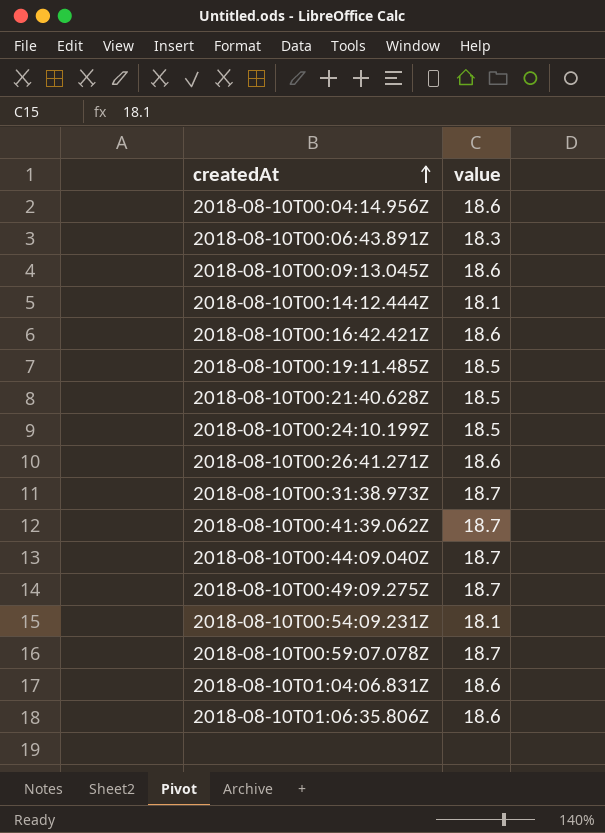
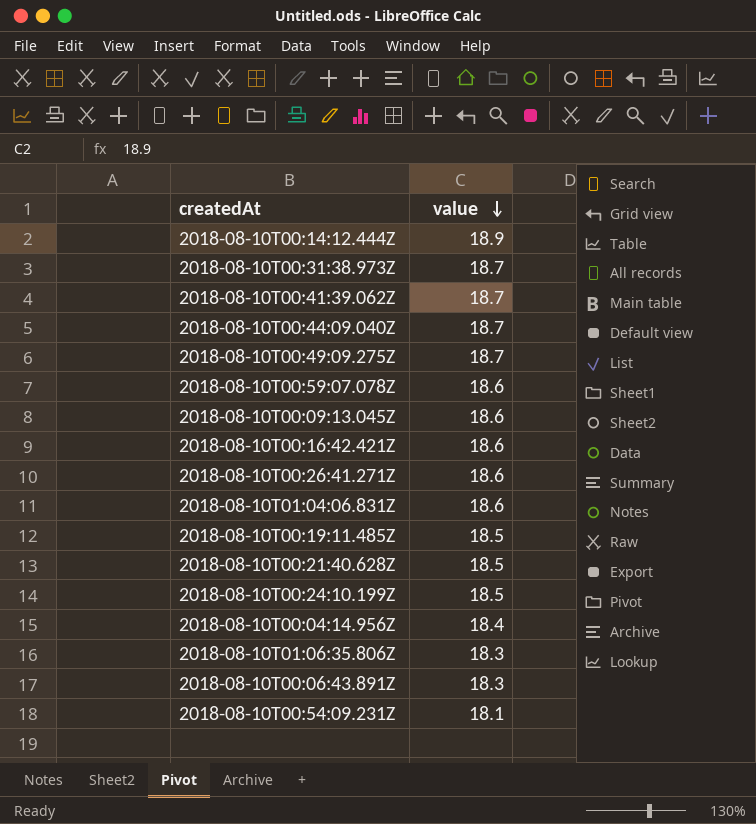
row order: createdAt ascending -> value descending
2018-08-10T00:14:12.444Z | value: 18.1 -> 18.9
2018-08-10T00:59:07.078Z | value: 18.7 -> 18.6
2018-08-10T00:04:14.956Z | value: 18.6 -> 18.4
2018-08-10T01:06:35.806Z | value: 18.6 -> 18.3

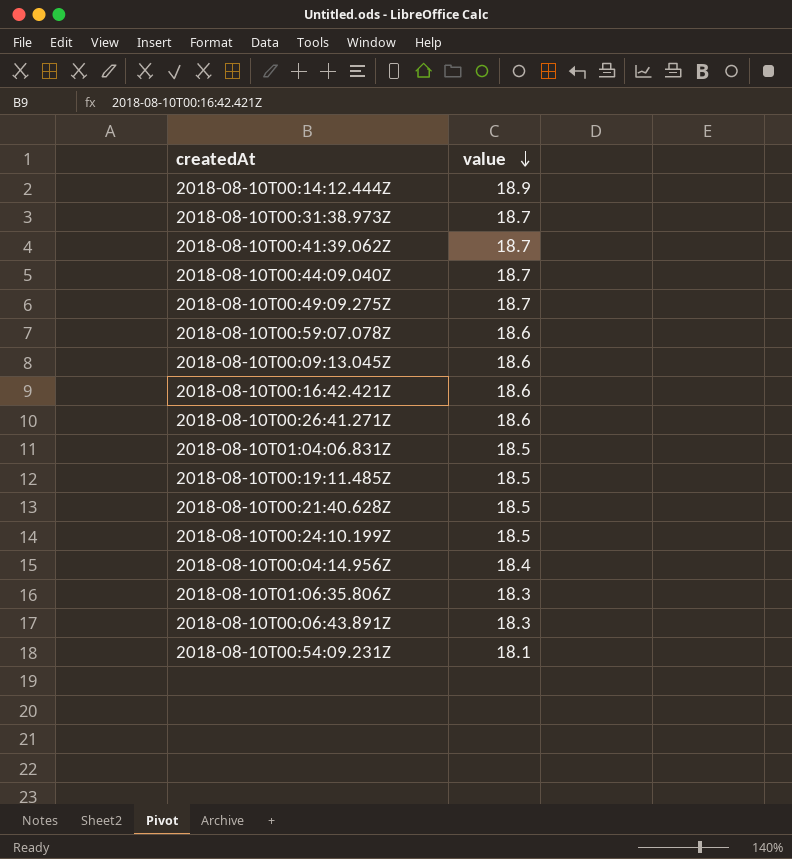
2018-08-10T01:04:06.831Z | value: 18.6 -> 18.5

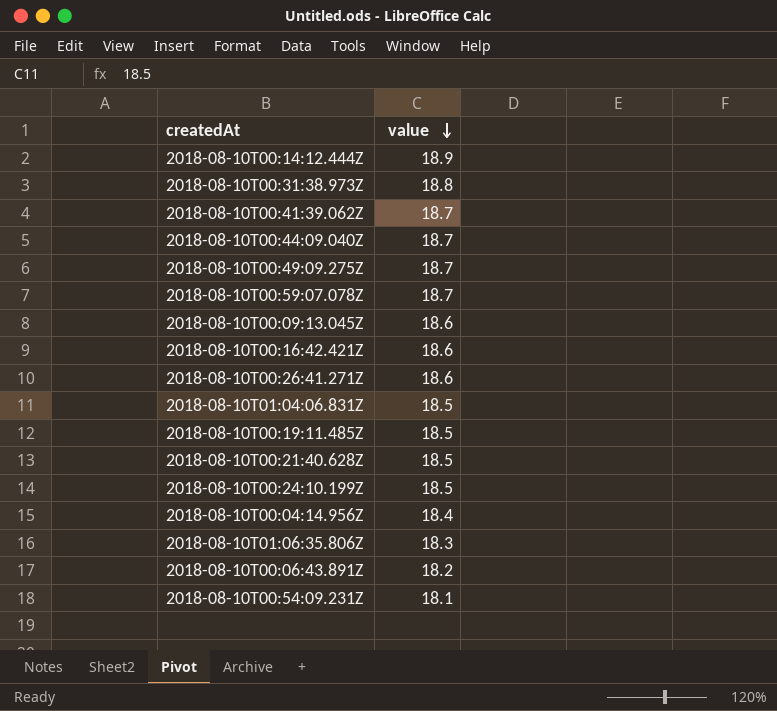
2018-08-10T00:31:38.973Z | value: 18.7 -> 18.8
2018-08-10T00:59:07.078Z | value: 18.6 -> 18.7
2018-08-10T00:06:43.891Z | value: 18.3 -> 18.2

